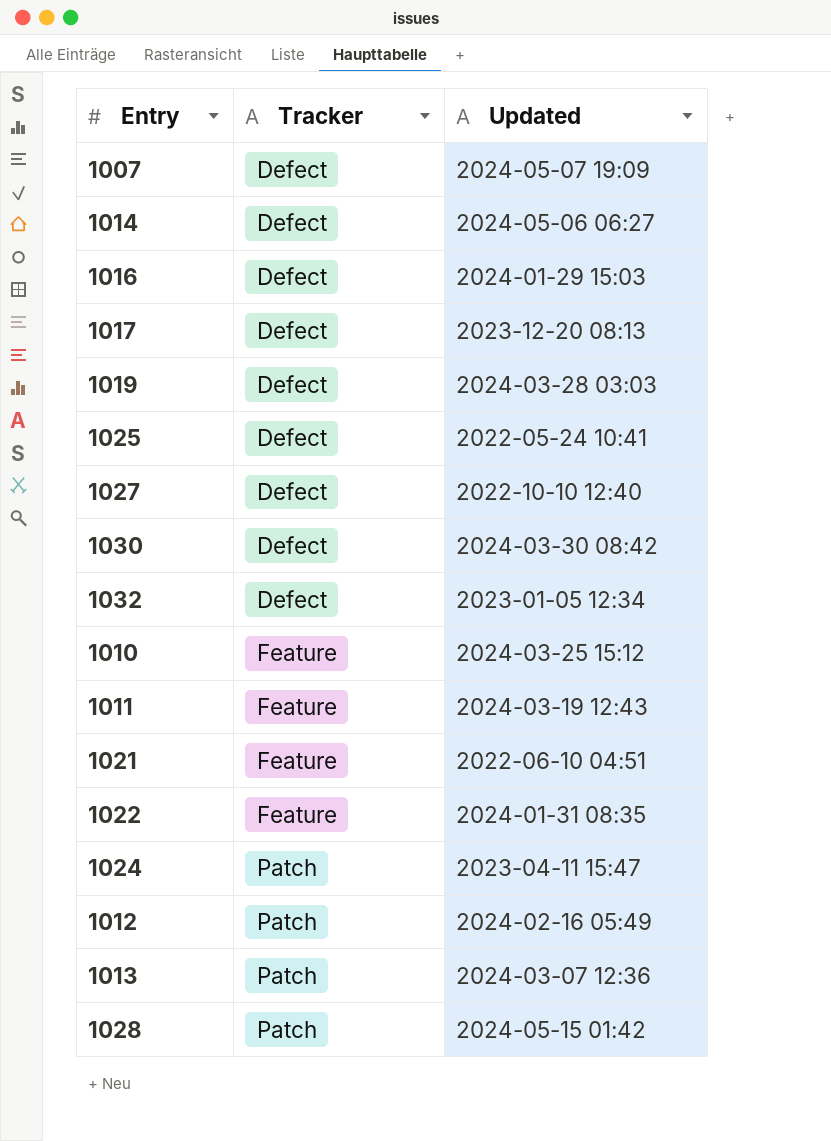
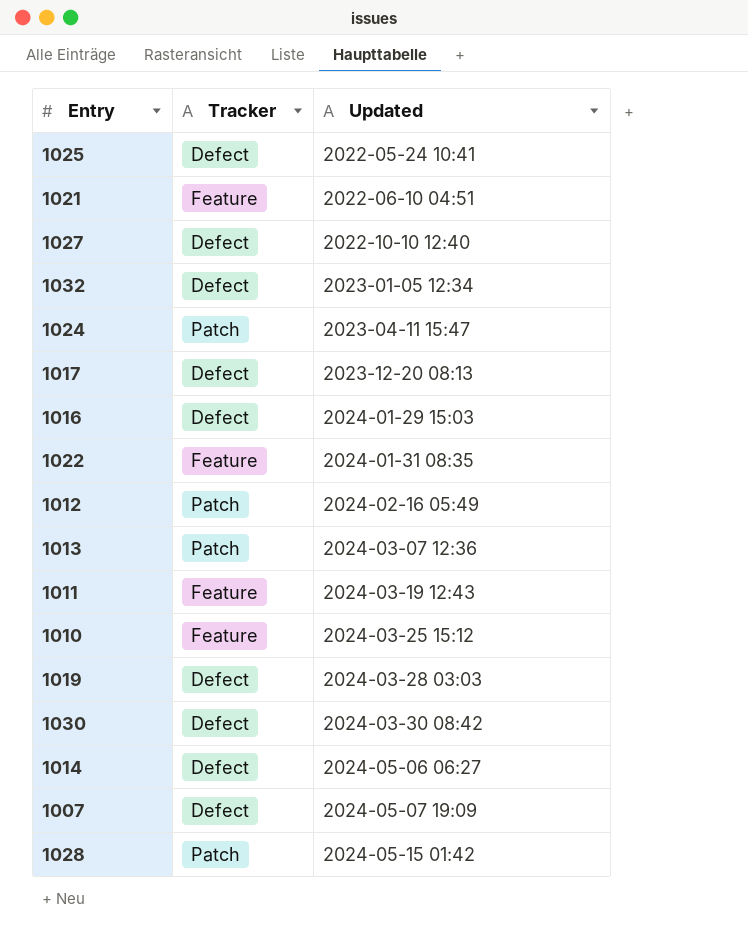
row order: Tracker ascending -> Updated ascending

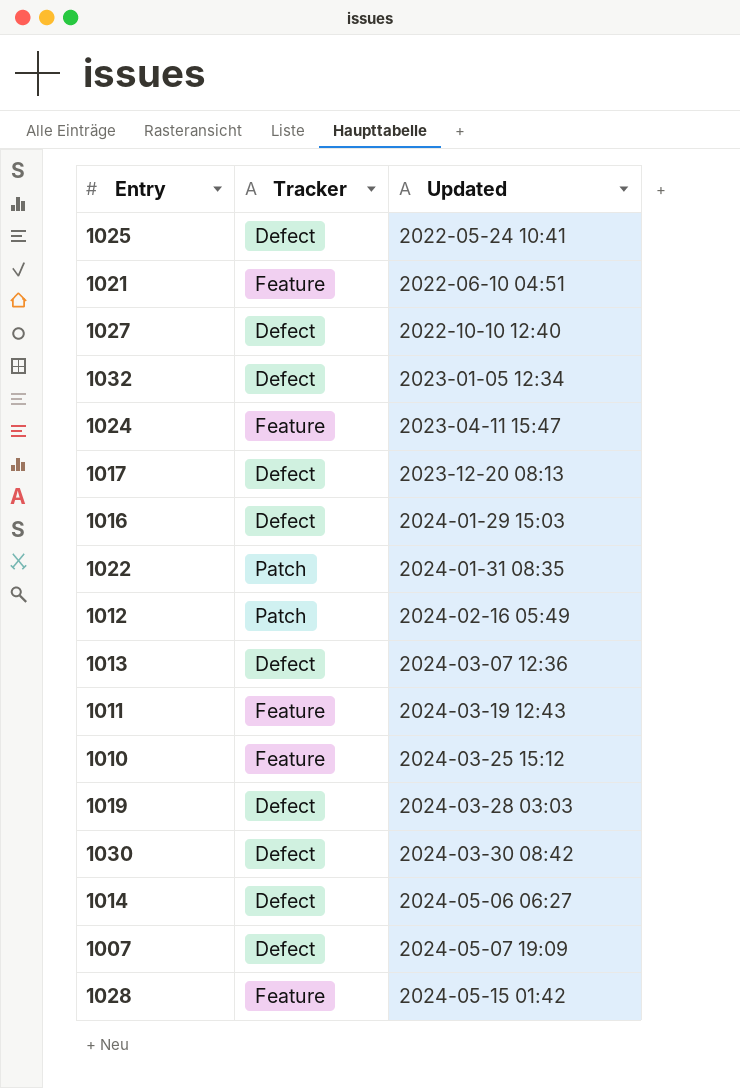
1024 | Tracker: Patch -> Feature
1022 | Tracker: Feature -> Patch
1013 | Tracker: Patch -> Defect
1028 | Tracker: Patch -> Feature

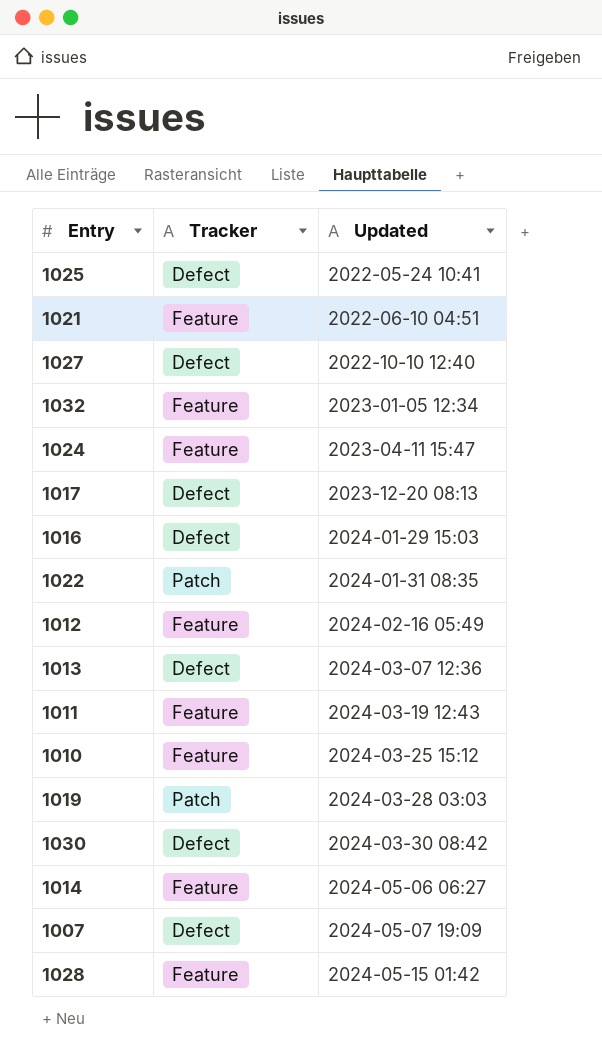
1032 | Tracker: Defect -> Feature
1012 | Tracker: Patch -> Feature
1019 | Tracker: Defect -> Patch
1014 | Tracker: Defect -> Feature

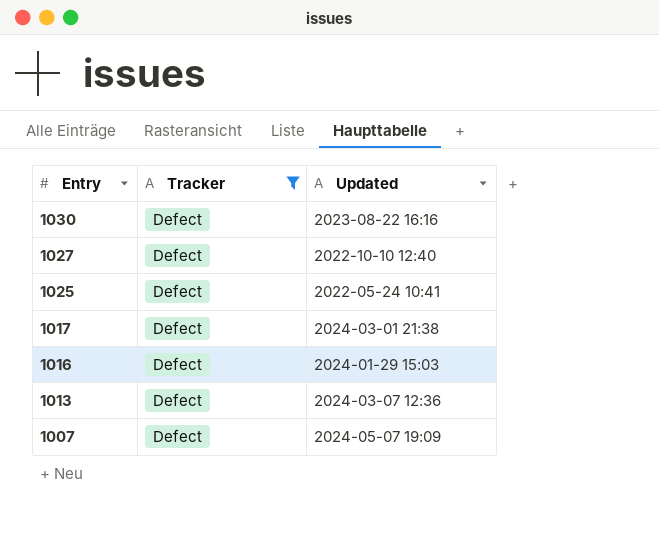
filter: none -> Tracker = Defect
row order: Updated ascending -> Entry descending
1030 | Updated: 2024-03-30 08:42 -> 2023-08-22 16:16
1017 | Updated: 2023-12-20 08:13 -> 2024-03-01 21:38

